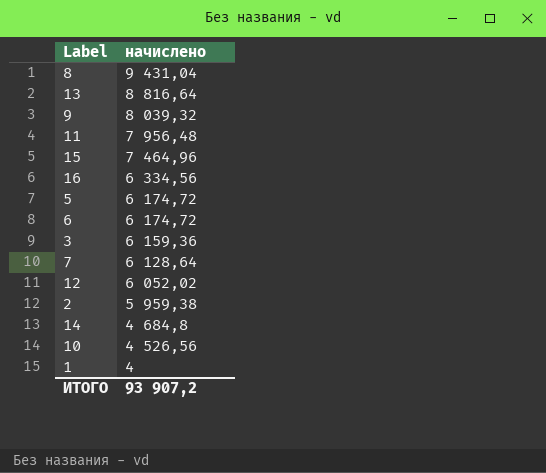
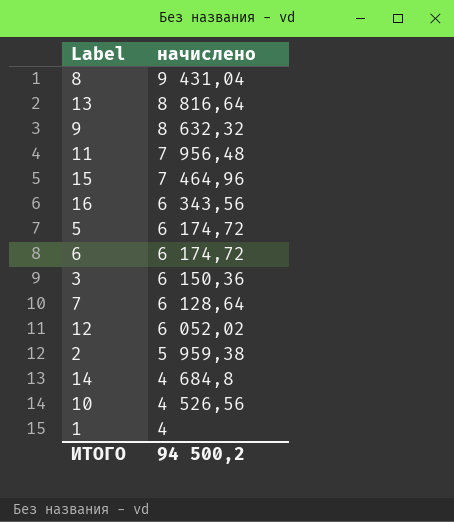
9 | начислено: 8 039,32 -> 8 632,32
16 | начислено: 6 334,56 -> 6 343,56
3 | начислено: 6 159,36 -> 6 150,36
ИТОГО | начислено: 93 907,2 -> 94 500,2

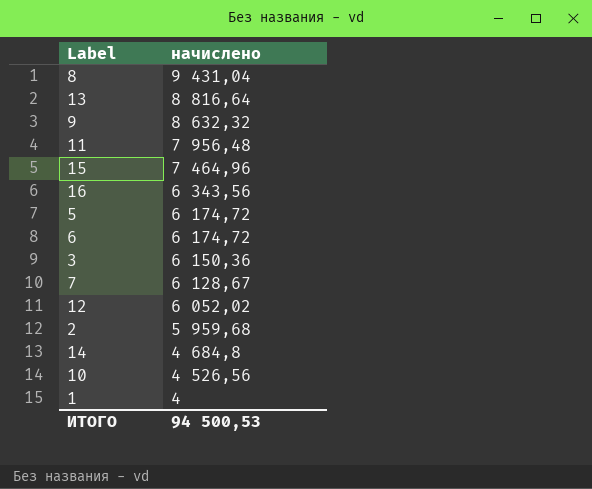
7 | начислено: 6 128,64 -> 6 128,67
2 | начислено: 5 959,38 -> 5 959,68
ИТОГО | начислено: 94 500,2 -> 94 500,53

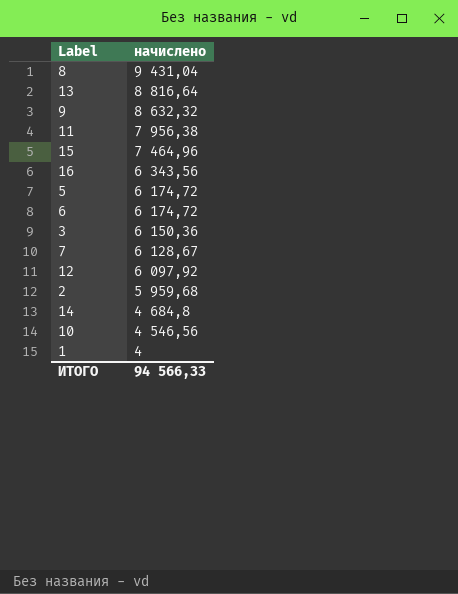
11 | начислено: 7 956,48 -> 7 956,38
12 | начислено: 6 052,02 -> 6 097,92
10 | начислено: 4 526,56 -> 4 546,56
ИТОГО | начислено: 94 500,53 -> 94 566,33

